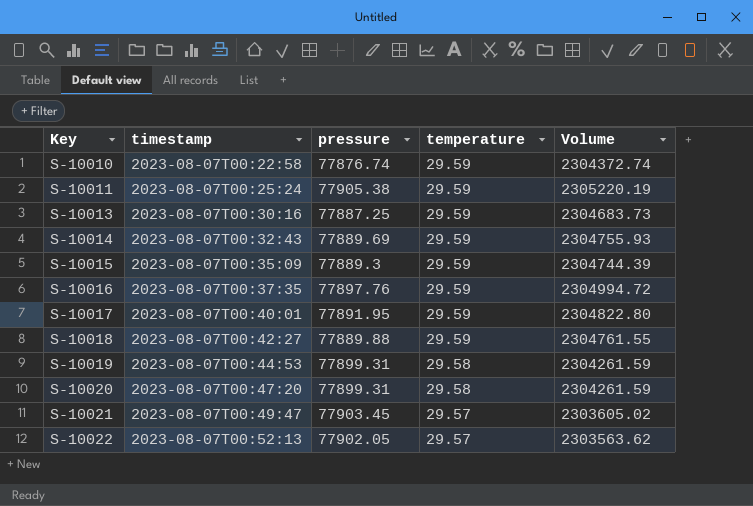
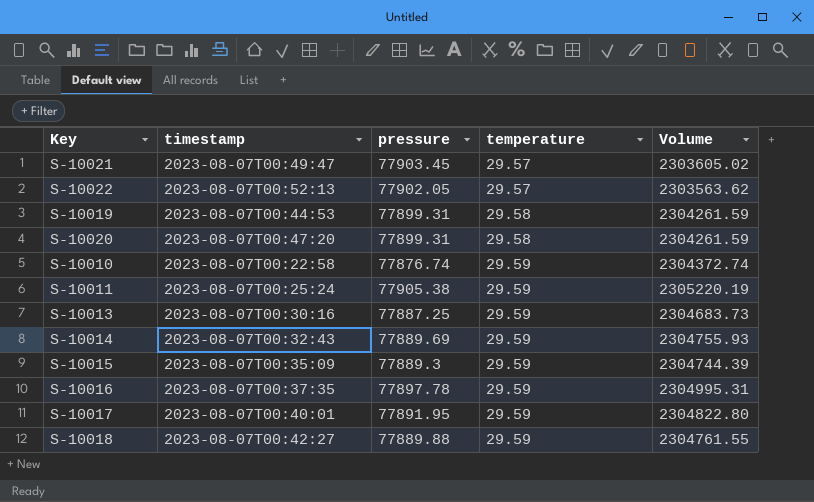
row order: Key ascending -> temperature ascending
S-10016 | pressure: 77897.76 -> 77897.78
S-10016 | Volume: 2304994.72 -> 2304995.31

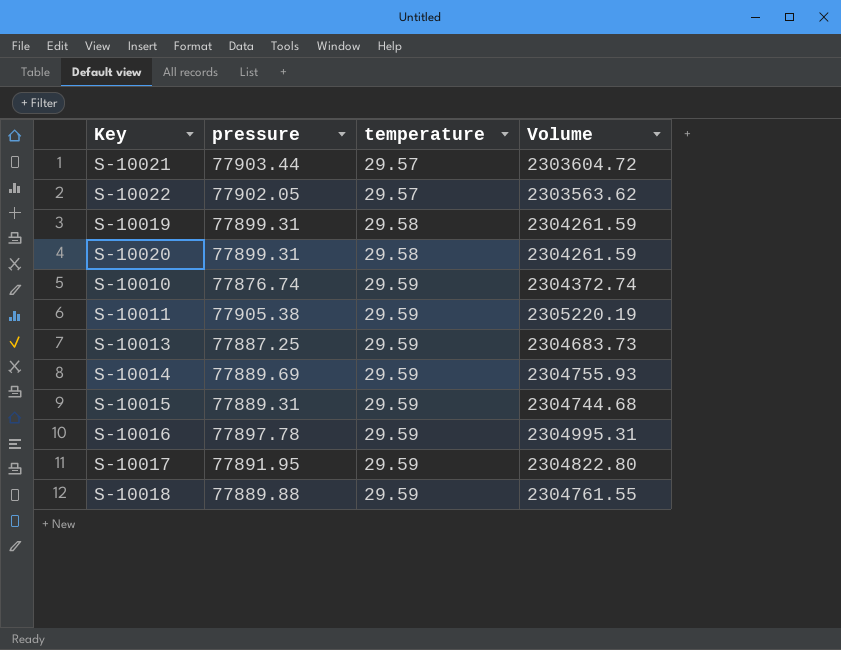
column timestamp | position: 2 -> none
S-10021 | pressure: 77903.45 -> 77903.44
S-10021 | Volume: 2303605.02 -> 2303604.72
S-10015 | pressure: 77889.3 -> 77889.31
S-10015 | Volume: 2304744.39 -> 2304744.68

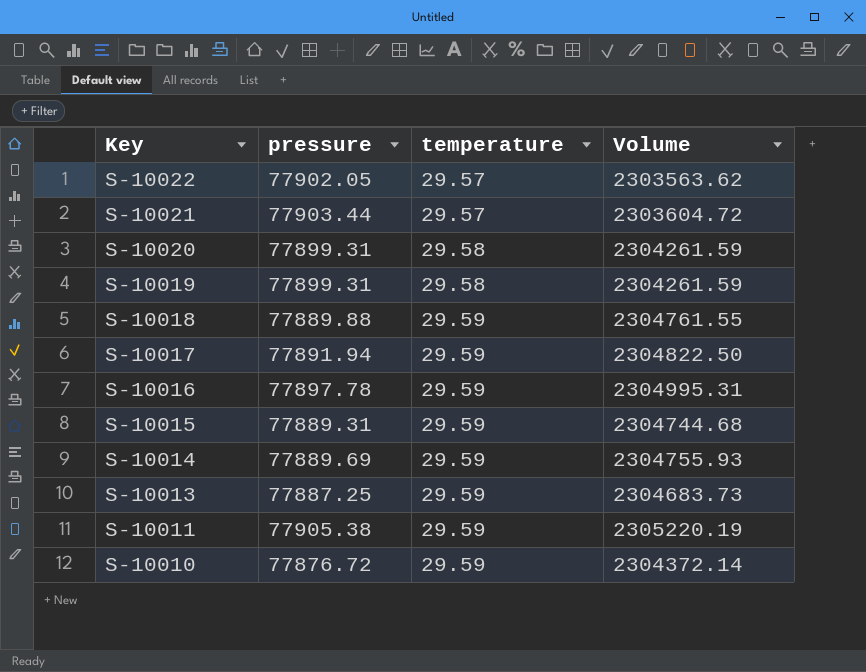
row order: temperature ascending -> Key descending
S-10017 | pressure: 77891.95 -> 77891.94
S-10017 | Volume: 2304822.80 -> 2304822.50
S-10010 | pressure: 77876.74 -> 77876.72
S-10010 | Volume: 2304372.74 -> 2304372.14

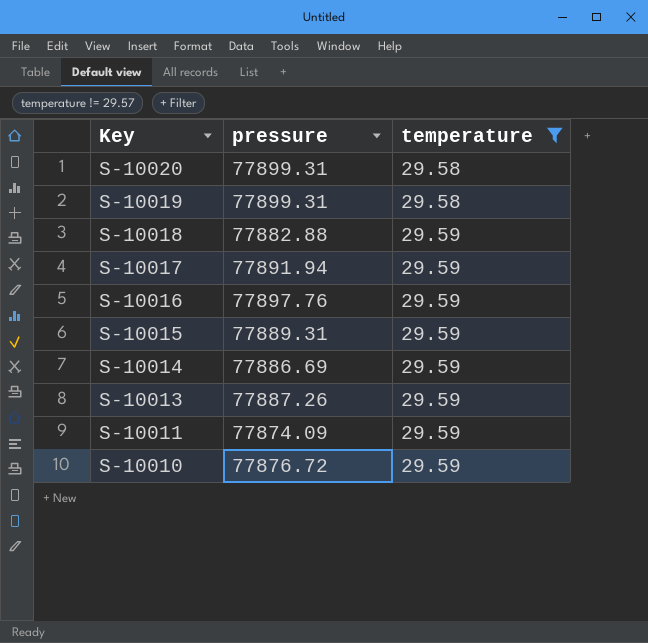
filter: none -> temperature != 29.57
column Volume | formula: [pressure] * [temperature] -> none
S-10018 | pressure: 77889.88 -> 77882.88
S-10016 | pressure: 77897.78 -> 77897.76
S-10014 | pressure: 77889.69 -> 77886.69
S-10013 | pressure: 77887.25 -> 77887.26
S-10011 | pressure: 77905.38 -> 77874.09

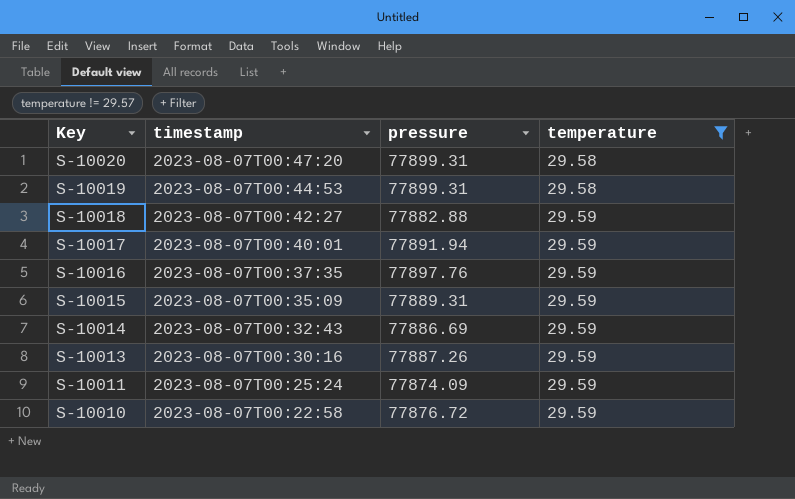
column timestamp | position: none -> 2

